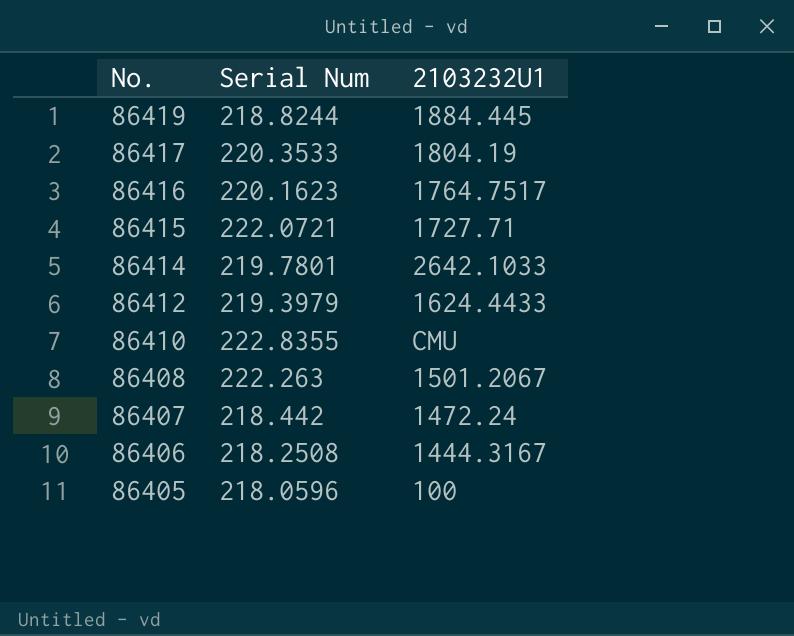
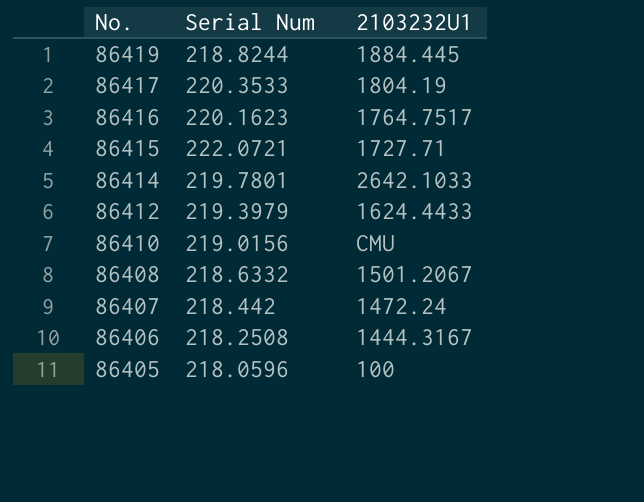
86410 | Serial Num: 222.8355 -> 219.0156
86408 | Serial Num: 222.263 -> 218.6332

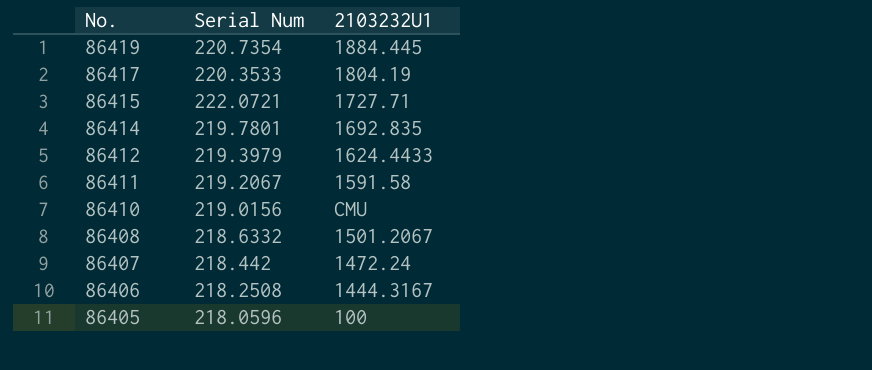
row 86416: 220.1623 | 1764.7517 -> none
86419 | Serial Num: 218.8244 -> 220.7354
86414 | 2103232U1: 2642.1033 -> 1692.835
row 86411: none -> 219.2067 | 1591.58

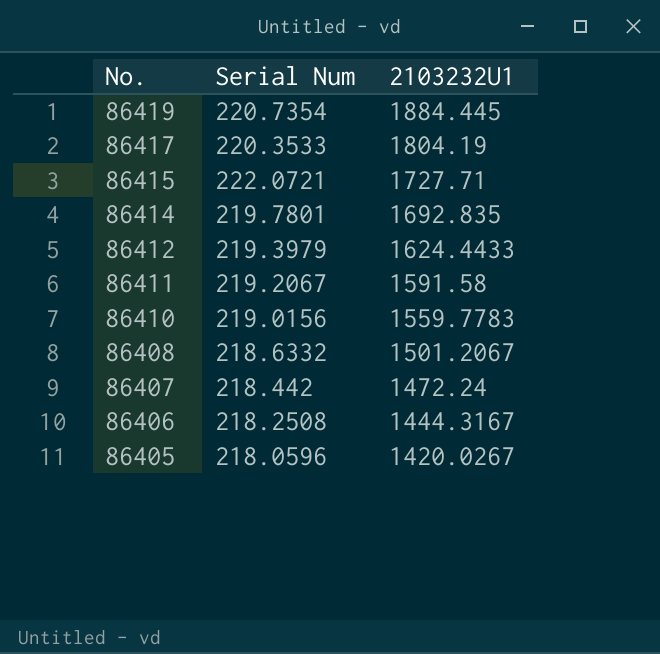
86410 | 2103232U1: CMU -> 1559.7783
86405 | 2103232U1: 100 -> 1420.0267

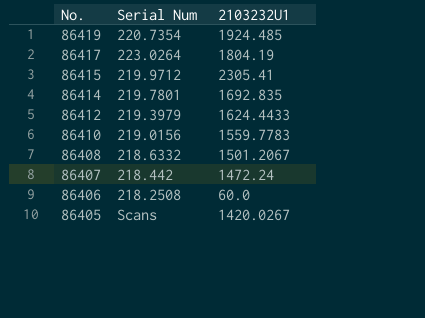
row 86411: 219.2067 | 1591.58 -> none
86419 | 2103232U1: 1884.445 -> 1924.485
86417 | Serial Num: 220.3533 -> 223.0264
86415 | Serial Num: 222.0721 -> 219.9712
86415 | 2103232U1: 1727.71 -> 2305.41
86406 | 2103232U1: 1444.3167 -> 60.0
86405 | Serial Num: 218.0596 -> Scans

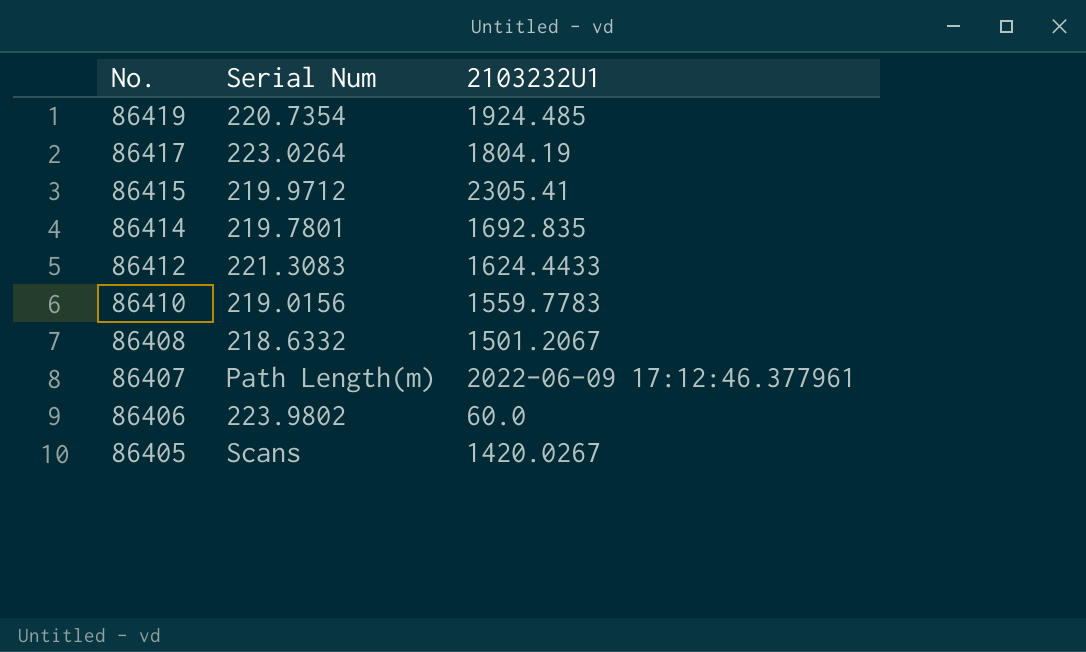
86412 | Serial Num: 219.3979 -> 221.3083
86407 | Serial Num: 218.442 -> Path Length(m)
86407 | 2103232U1: 1472.24 -> 2022-06-09 17:12:46.377961
86406 | Serial Num: 218.2508 -> 223.9802

